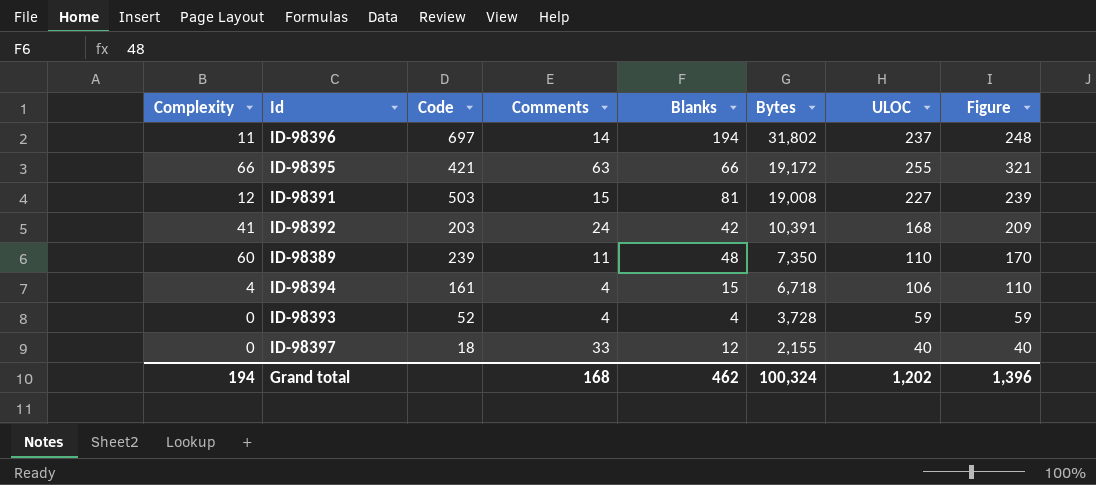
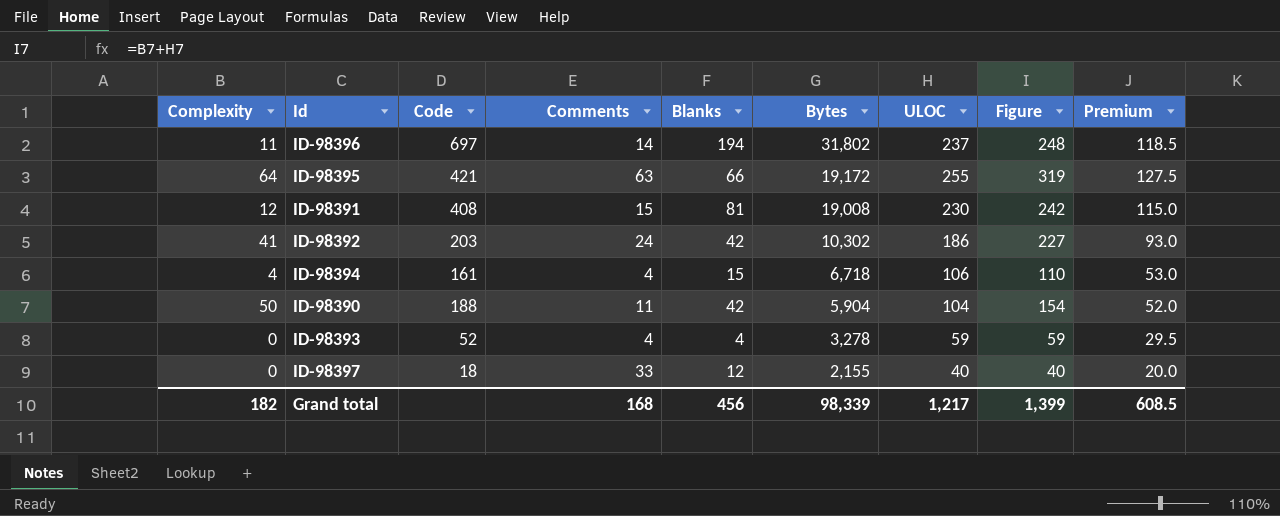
column Premium | formula: none -> [ULOC] * 0.5
row ID-98389: 60 | 239 | 11 | 48 | 7,350 | 110 | 170 -> none
ID-98395 | Complexity: 66 -> 64
ID-98395 | Figure: 321 -> 319
ID-98391 | Code: 503 -> 408
ID-98391 | ULOC: 227 -> 230
ID-98391 | Figure: 239 -> 242
ID-98392 | Bytes: 10,391 -> 10,302
ID-98392 | ULOC: 168 -> 186
ID-98392 | Figure: 209 -> 227
row ID-98390: none -> 50 | 188 | 11 | 42 | 5,904 | 104 | 154 | 52.0
ID-98393 | Bytes: 3,728 -> 3,278
Grand total | Complexity: 194 -> 182
Grand total | Blanks: 462 -> 456
Grand total | Bytes: 100,324 -> 98,339
Grand total | ULOC: 1,202 -> 1,217
Grand total | Figure: 1,396 -> 1,399

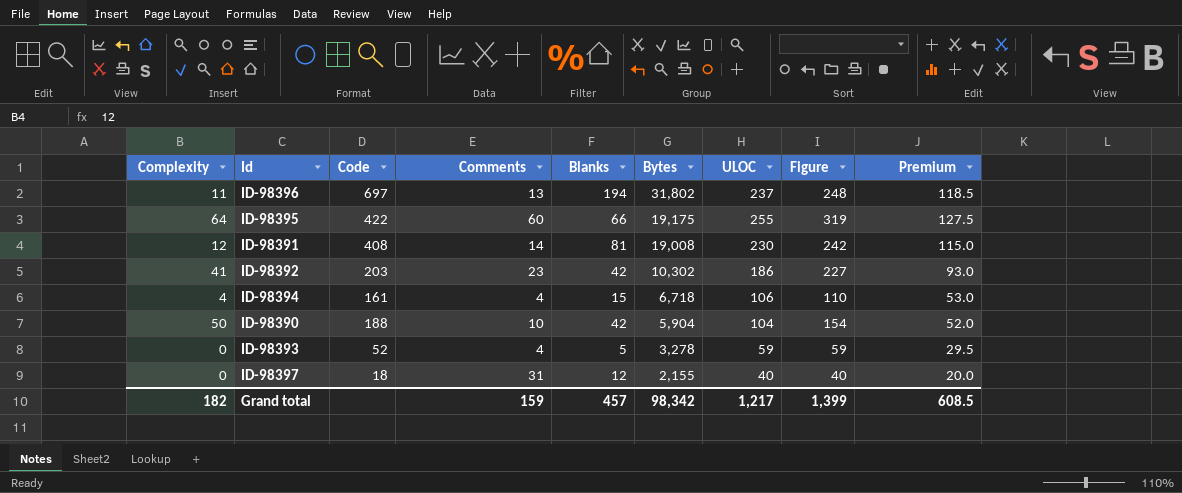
ID-98396 | Comments: 14 -> 13
ID-98395 | Code: 421 -> 422
ID-98395 | Comments: 63 -> 60
ID-98395 | Bytes: 19,172 -> 19,175
ID-98391 | Comments: 15 -> 14
ID-98392 | Comments: 24 -> 23
ID-98390 | Comments: 11 -> 10
ID-98393 | Blanks: 4 -> 5
ID-98397 | Comments: 33 -> 31
Grand total | Comments: 168 -> 159
Grand total | Blanks: 456 -> 457
Grand total | Bytes: 98,339 -> 98,342

